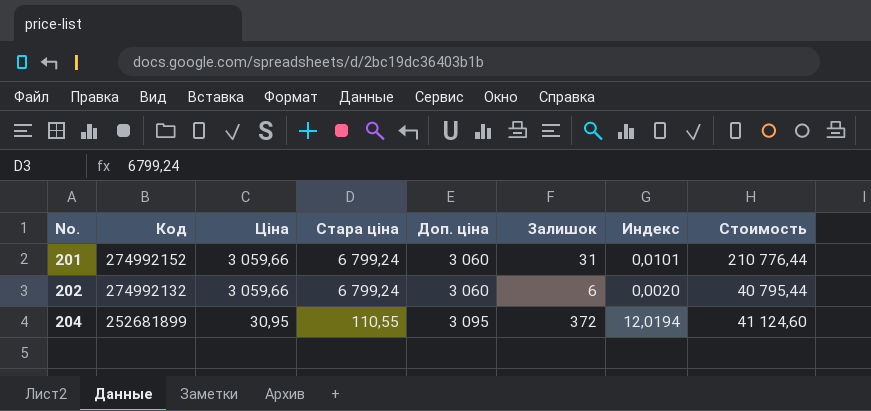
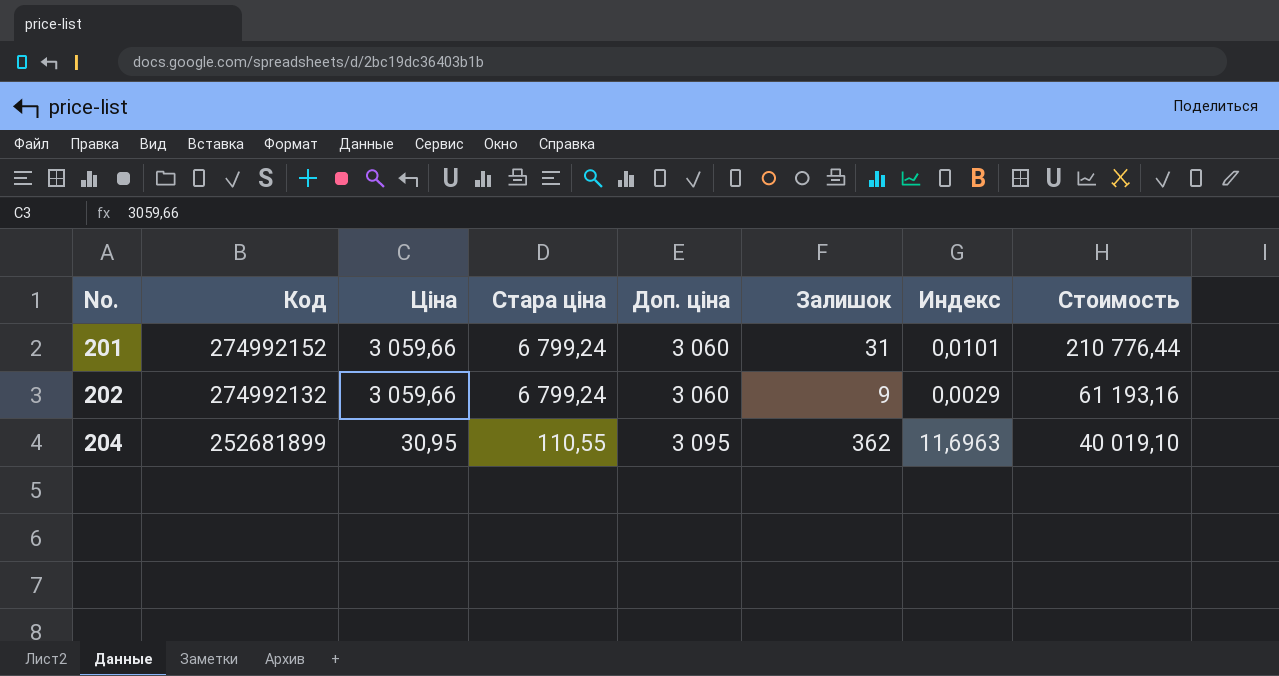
202 | Залишок: 6 -> 9
202 | Индекс: 0,0020 -> 0,0029
202 | Стоимость: 40 795,44 -> 61 193,16
204 | Залишок: 372 -> 362
204 | Индекс: 12,0194 -> 11,6963
204 | Стоимость: 41 124,60 -> 40 019,10

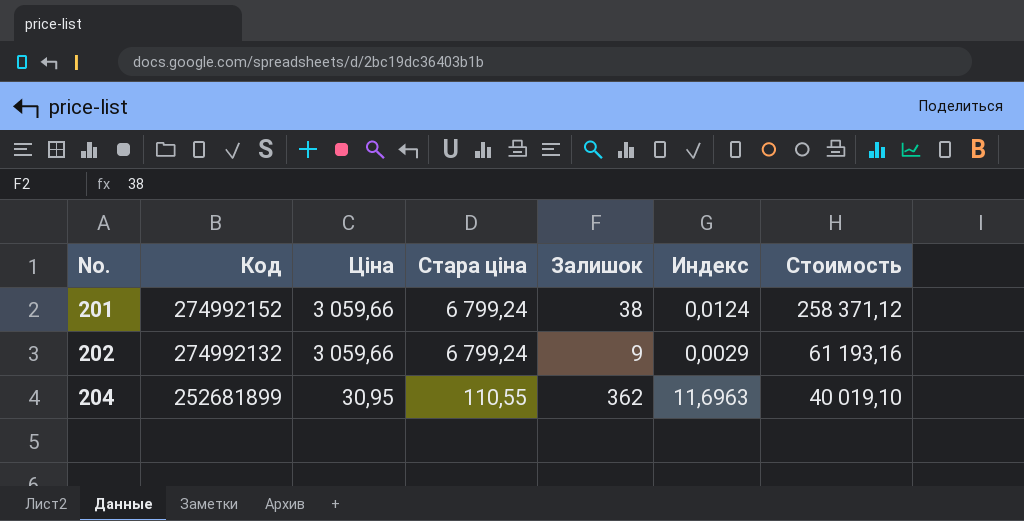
column Доп. ціна | position: 5 -> none
201 | Залишок: 31 -> 38
201 | Индекс: 0,0101 -> 0,0124
201 | Стоимость: 210 776,44 -> 258 371,12

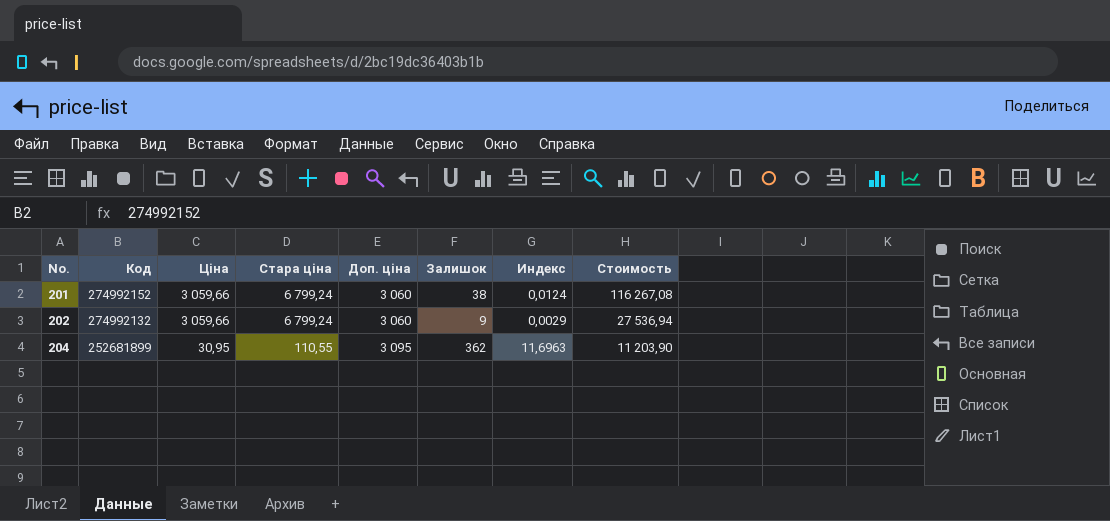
column Доп. ціна | position: none -> 5
column Стоимость | formula: [Стара ціна] * [Залишок] -> [Ціна] * [Залишок]

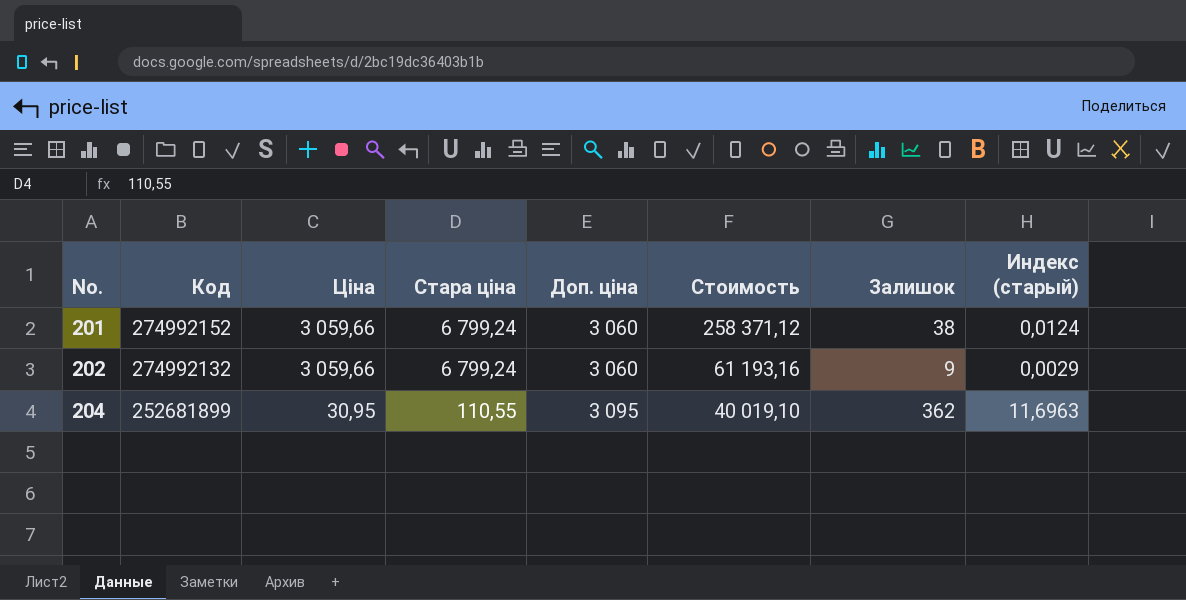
column Стоимость | formula: [Ціна] * [Залишок] -> [Стара ціна] * [Залишок]
column Стоимость | position: 8 -> 6
column name: Индекс -> Индекс (старый)

